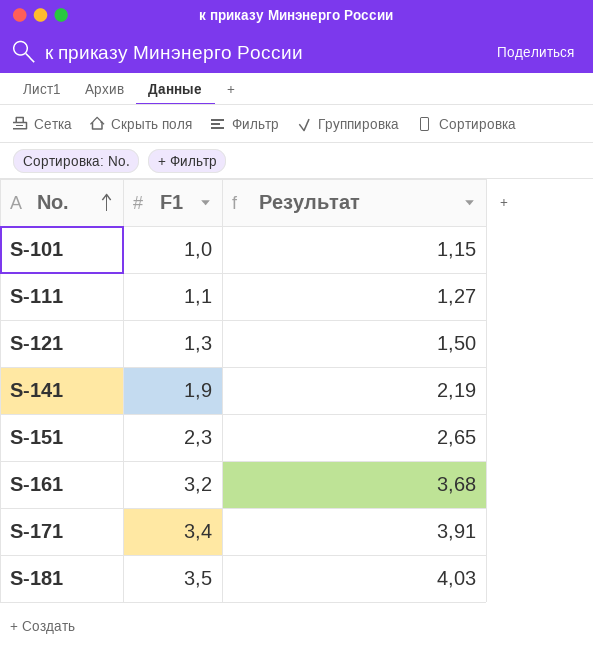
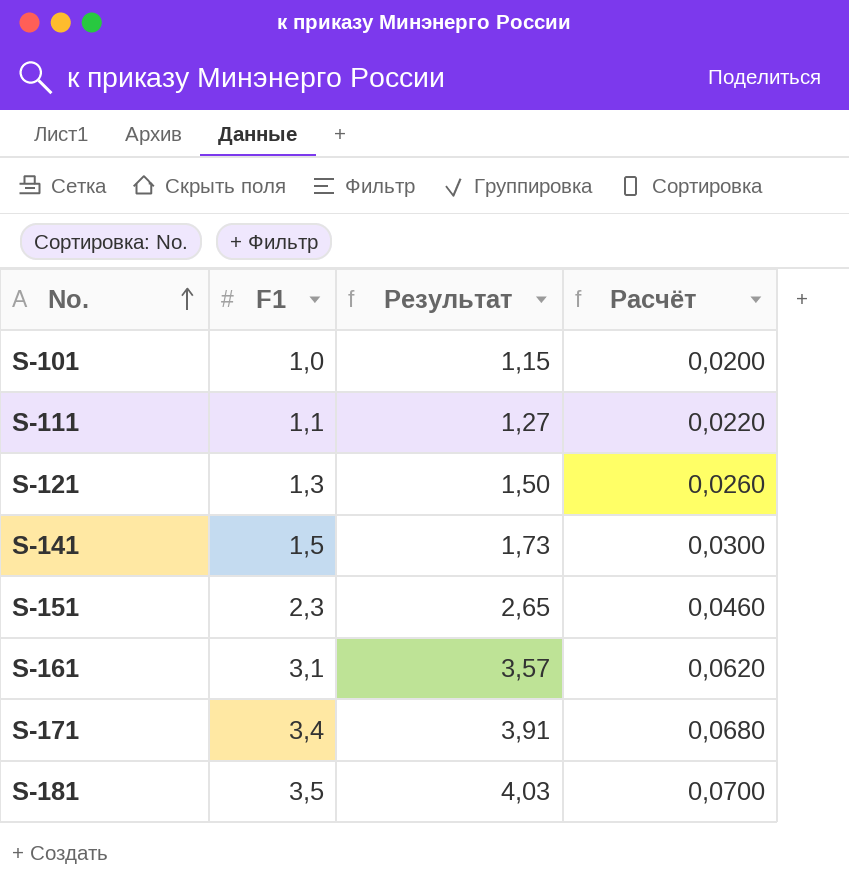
column Расчёт | formula: none -> [F1] * 0,02
S-141 | F1: 1,9 -> 1,5
S-141 | Результат: 2,19 -> 1,73
S-161 | F1: 3,2 -> 3,1
S-161 | Результат: 3,68 -> 3,57

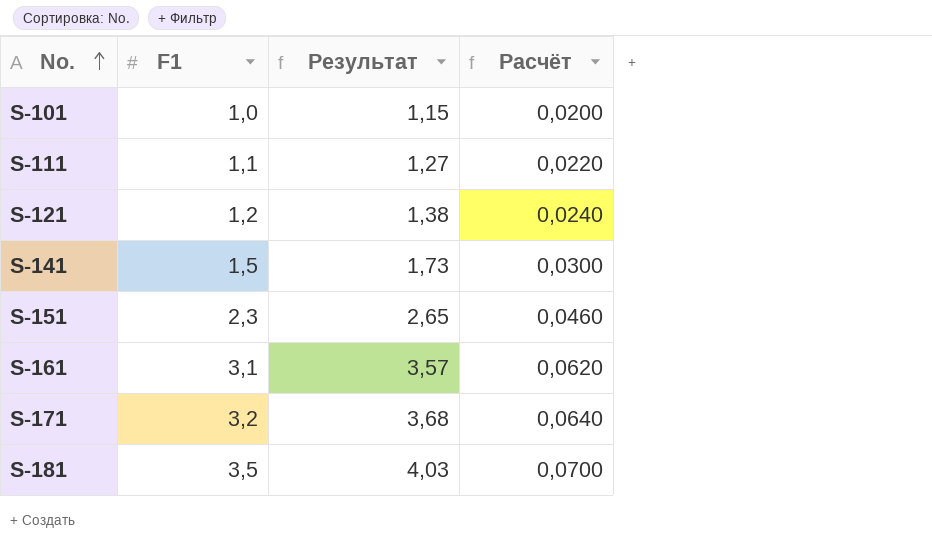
S-121 | F1: 1,3 -> 1,2
S-121 | Результат: 1,50 -> 1,38
S-121 | Расчёт: 0,0260 -> 0,0240
S-171 | F1: 3,4 -> 3,2
S-171 | Результат: 3,91 -> 3,68
S-171 | Расчёт: 0,0680 -> 0,0640

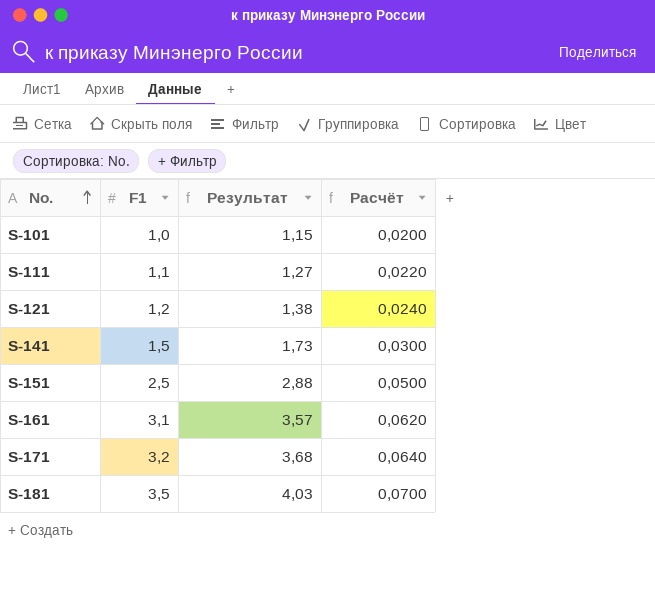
S-151 | F1: 2,3 -> 2,5
S-151 | Результат: 2,65 -> 2,88
S-151 | Расчёт: 0,0460 -> 0,0500

